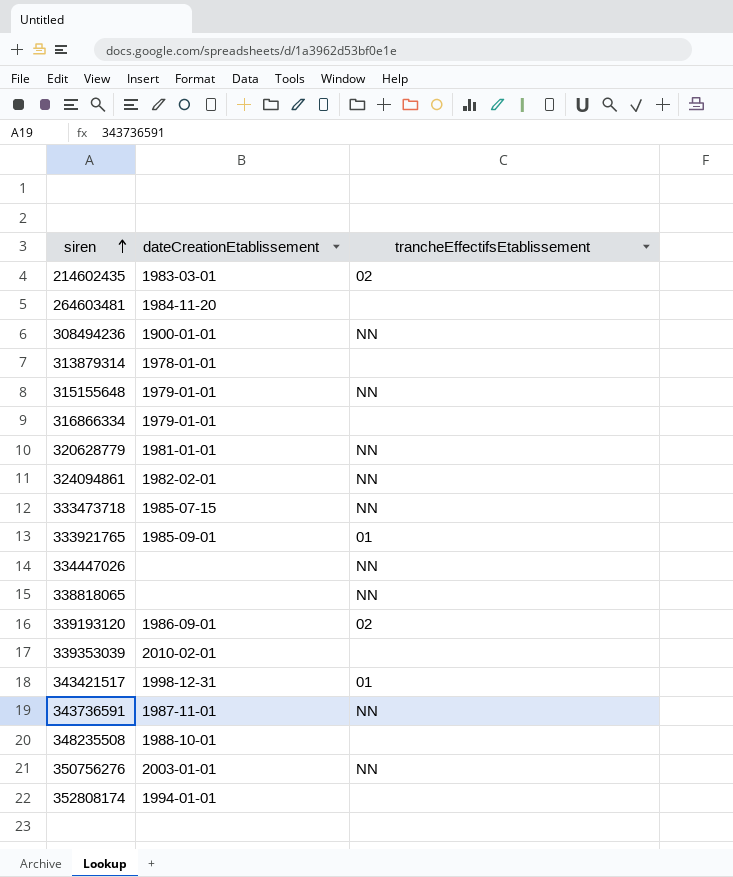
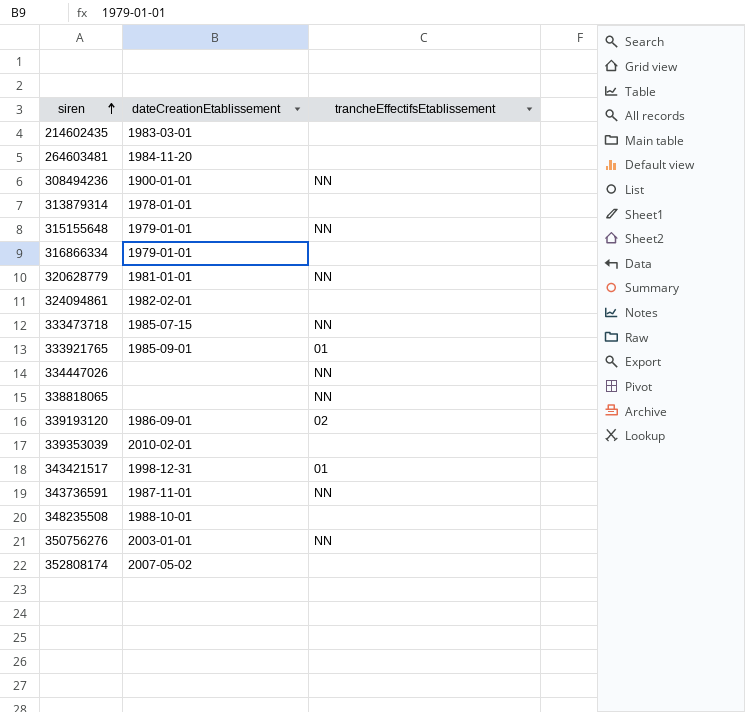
214602435 | trancheEffectifsEtablissement: 02 -> none
324094861 | trancheEffectifsEtablissement: NN -> none
352808174 | dateCreationEtablissement: 1994-01-01 -> 2007-05-02

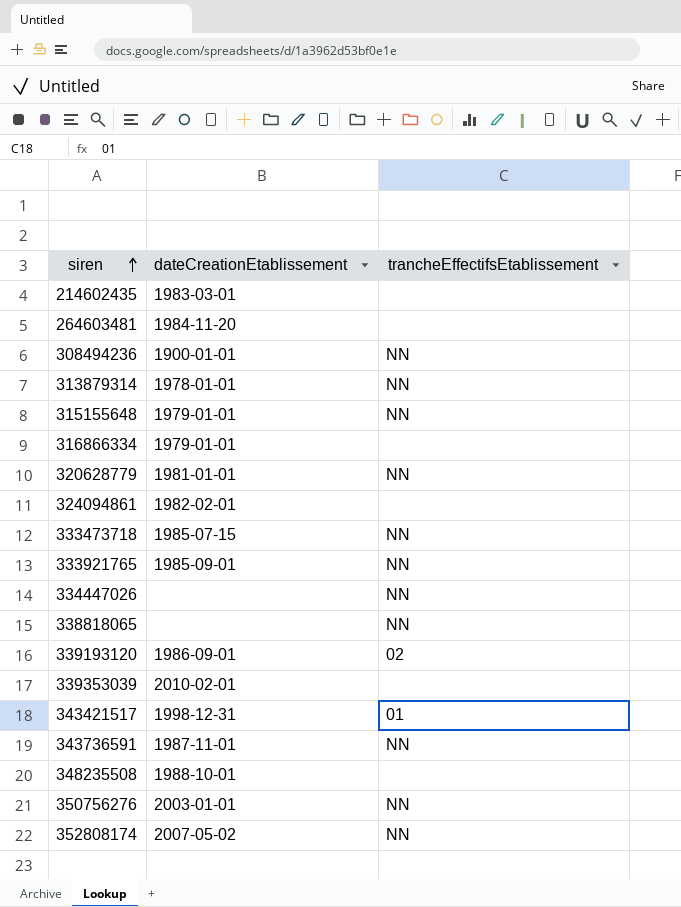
313879314 | trancheEffectifsEtablissement: none -> NN
333921765 | trancheEffectifsEtablissement: 01 -> NN
352808174 | trancheEffectifsEtablissement: none -> NN

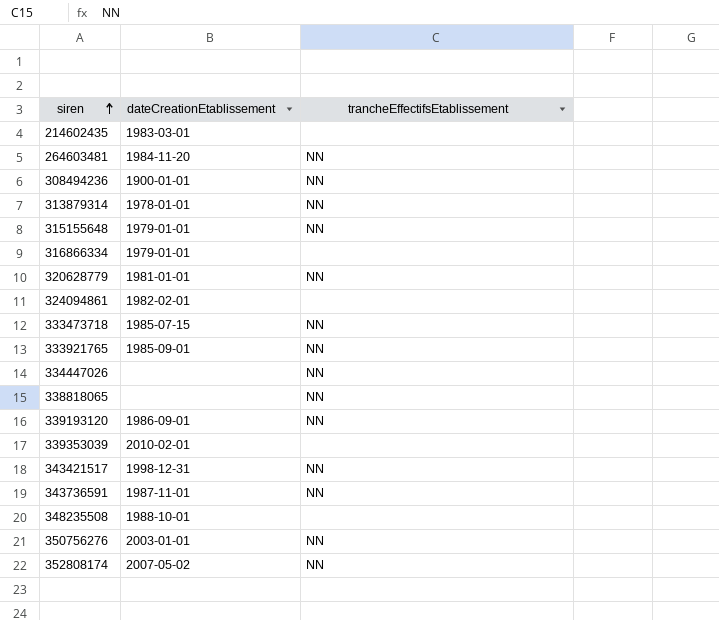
264603481 | trancheEffectifsEtablissement: none -> NN
339193120 | trancheEffectifsEtablissement: 02 -> NN
343421517 | trancheEffectifsEtablissement: 01 -> NN

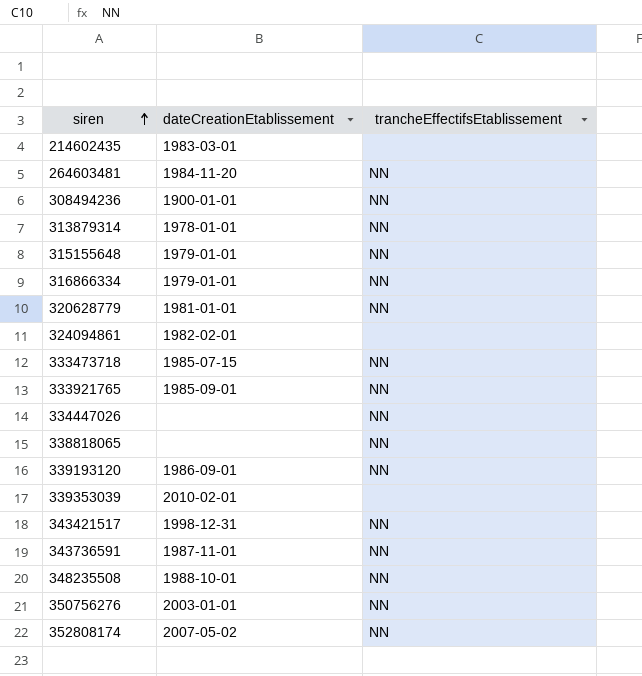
316866334 | trancheEffectifsEtablissement: none -> NN
348235508 | trancheEffectifsEtablissement: none -> NN

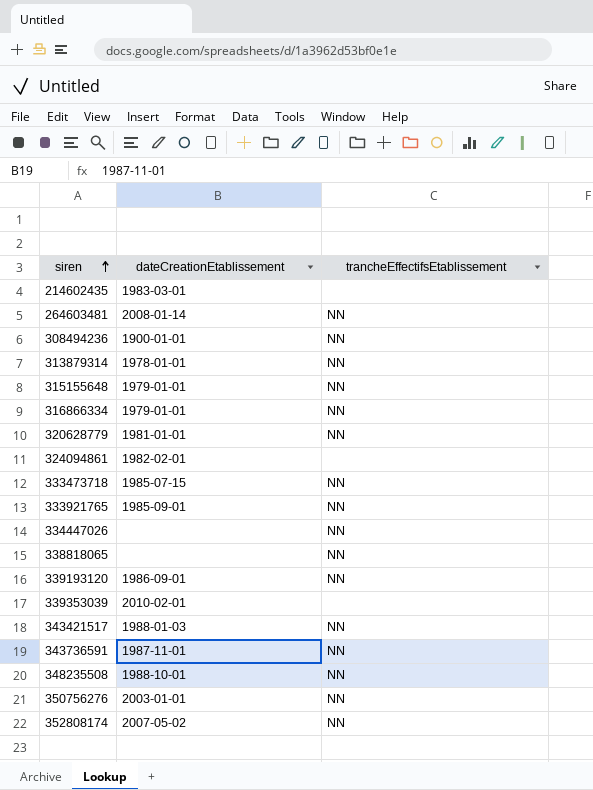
264603481 | dateCreationEtablissement: 1984-11-20 -> 2008-01-14
343421517 | dateCreationEtablissement: 1998-12-31 -> 1988-01-03

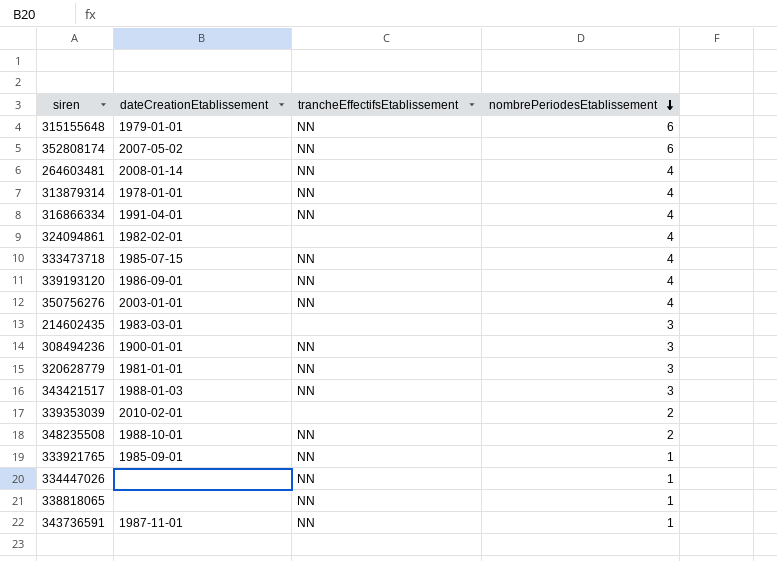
row order: siren ascending -> nombrePeriodesEtablissement descending
column nombrePeriodesEtablissement | position: none -> 4
316866334 | dateCreationEtablissement: 1979-01-01 -> 1991-04-01

